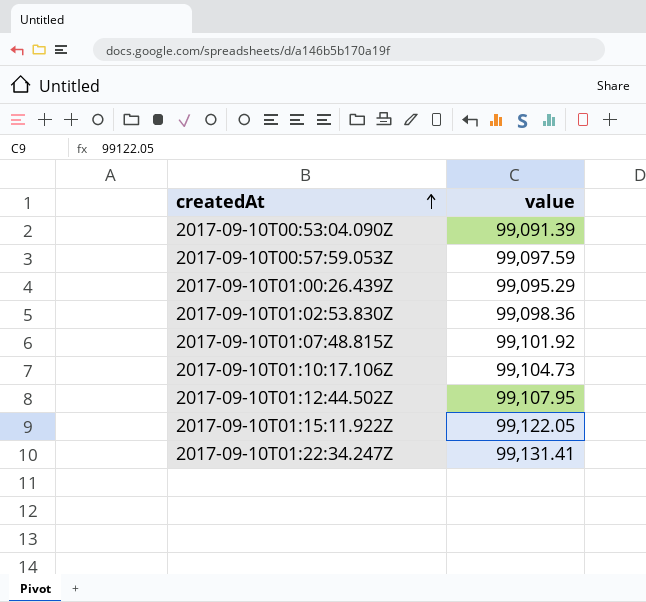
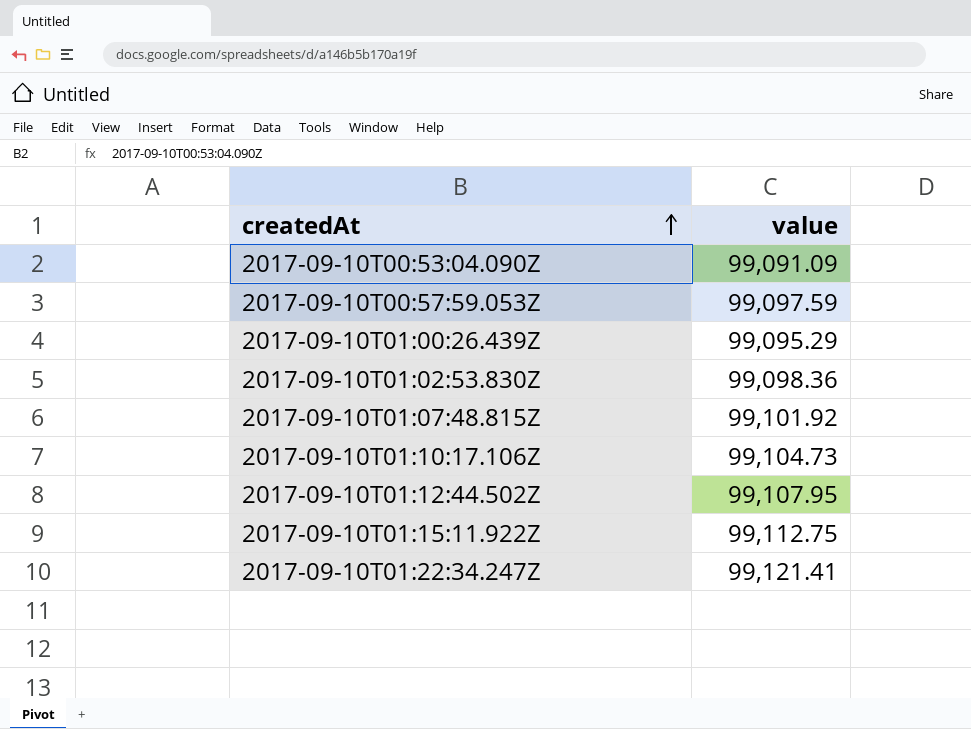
2017-09-10T00:53:04.090Z | value: 99,091.39 -> 99,091.09
2017-09-10T01:15:11.922Z | value: 99,122.05 -> 99,112.75
2017-09-10T01:22:34.247Z | value: 99,131.41 -> 99,121.41

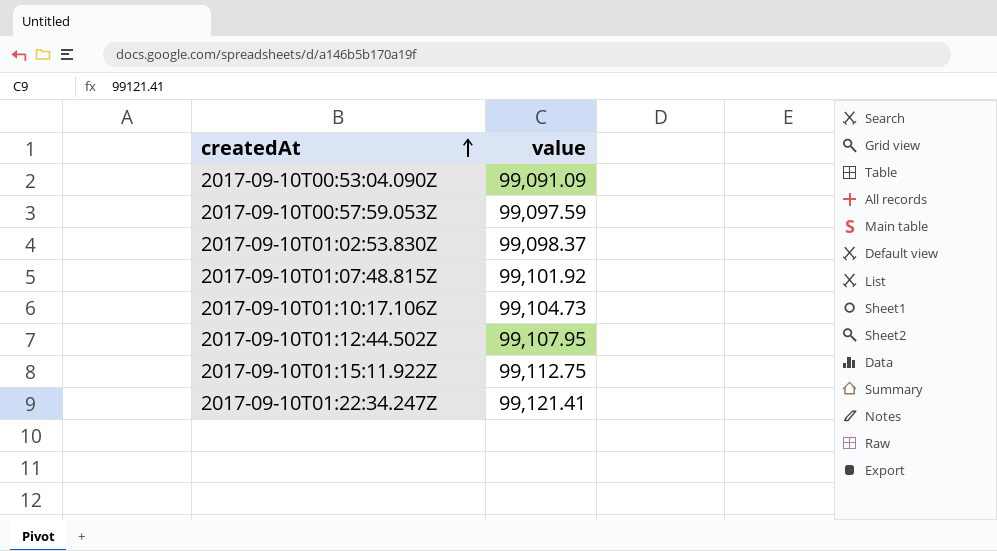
row 2017-09-10T01:00:26.439Z: 99,095.29 -> none
2017-09-10T01:02:53.830Z | value: 99,098.36 -> 99,098.37

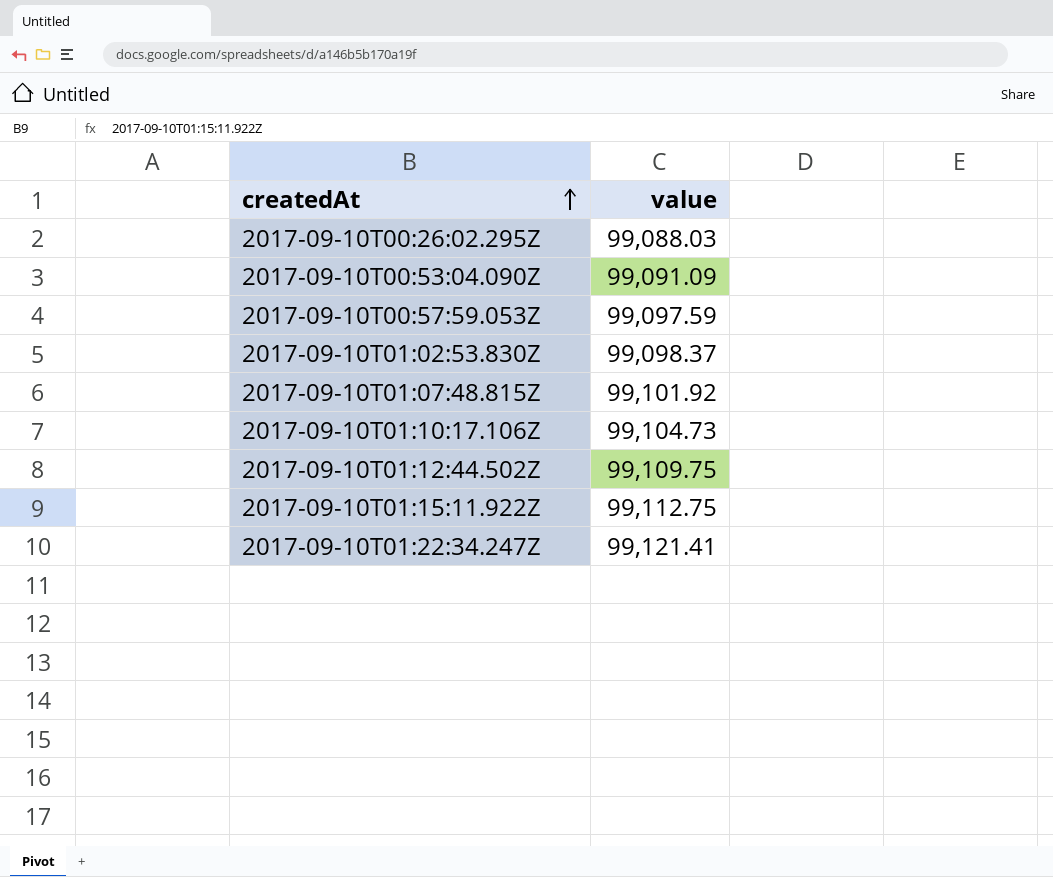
row 2017-09-10T00:26:02.295Z: none -> 99,088.03
2017-09-10T01:12:44.502Z | value: 99,107.95 -> 99,109.75

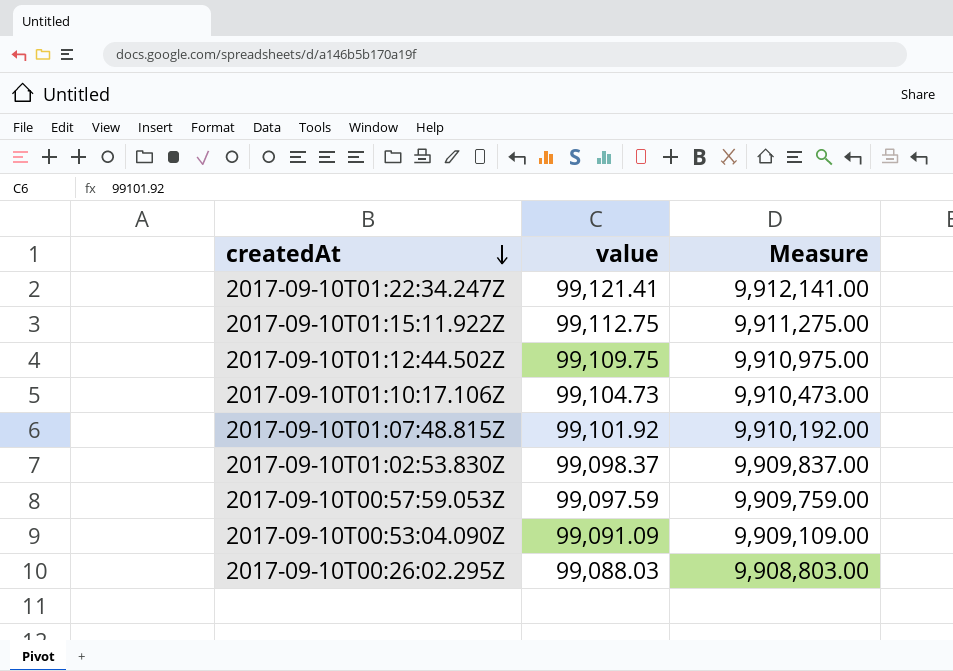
row order: createdAt ascending -> createdAt descending
column Measure | formula: none -> [value] * 100

